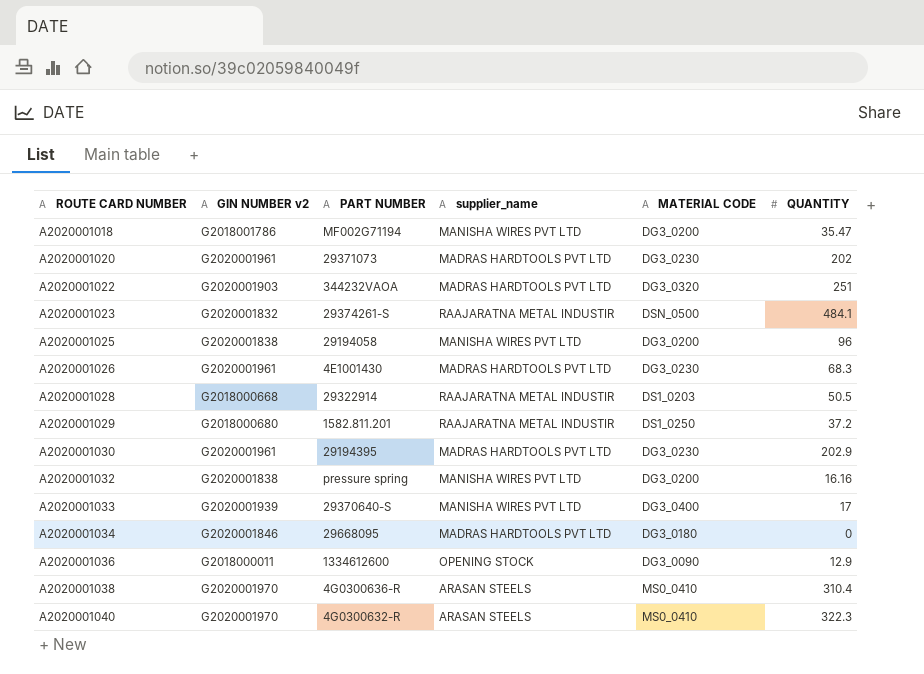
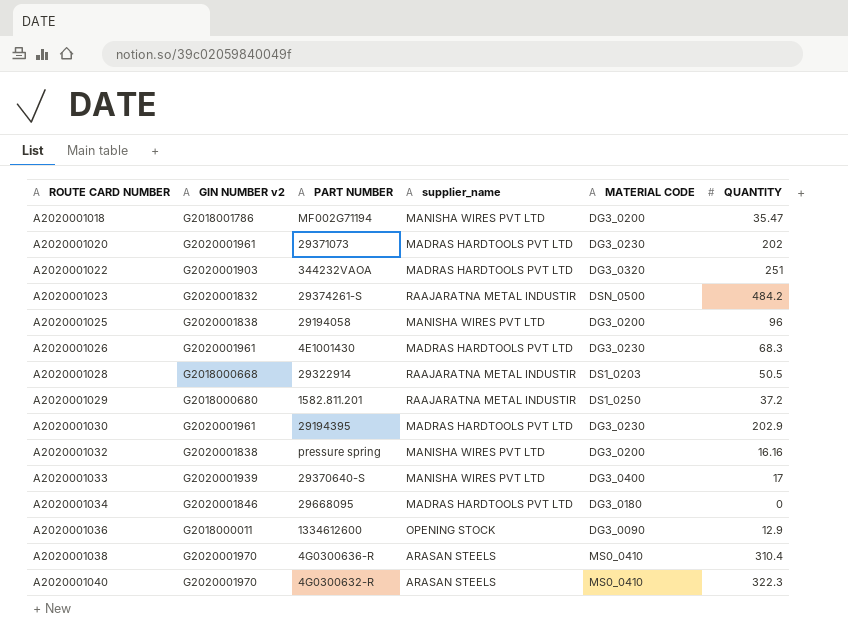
A2020001023 | QUANTITY: 484.1 -> 484.2

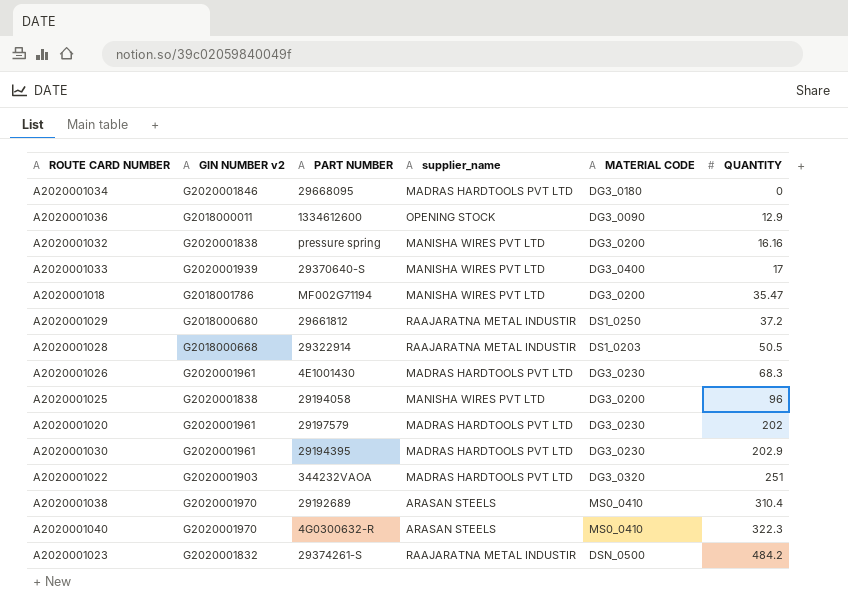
row order: ROUTE CARD NUMBER ascending -> QUANTITY ascending
A2020001029 | PART NUMBER: 1582.811.201 -> 29661812
A2020001020 | PART NUMBER: 29371073 -> 29197579
A2020001038 | PART NUMBER: 4G0300636-R -> 29192689

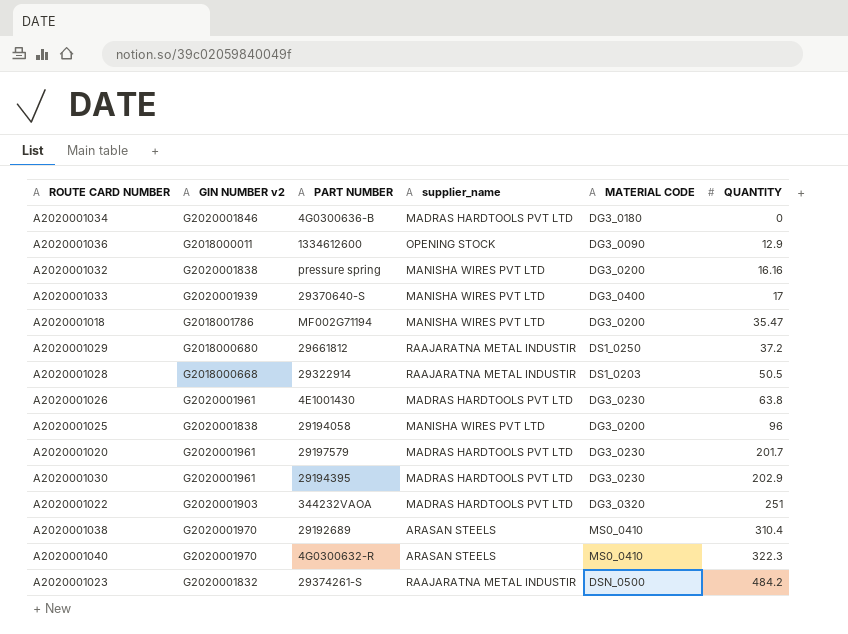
A2020001034 | PART NUMBER: 29668095 -> 4G0300636-B
A2020001026 | QUANTITY: 68.3 -> 63.8
A2020001020 | QUANTITY: 202 -> 201.7

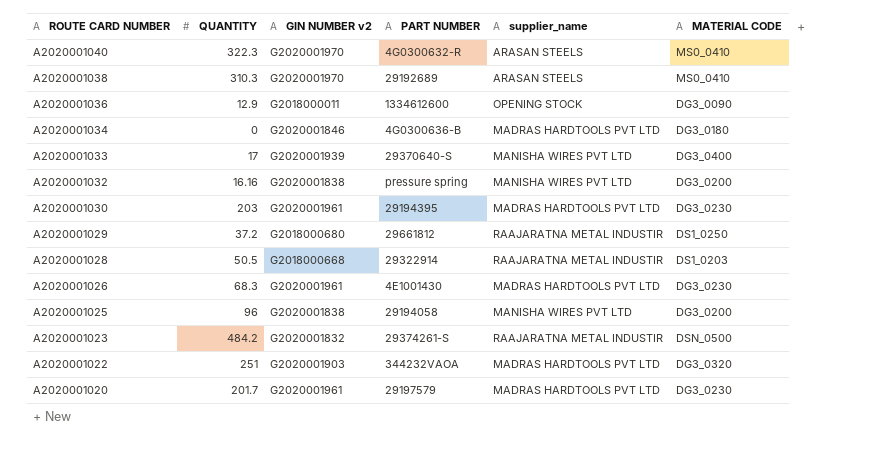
row order: QUANTITY ascending -> ROUTE CARD NUMBER descending
column QUANTITY | position: 6 -> 2
row A2020001018: G2018001786 | MF002G71194 | MANISHA WIRES PVT LTD | DG3_0200 | 35.47 -> none
A2020001038 | QUANTITY: 310.4 -> 310.3
A2020001030 | QUANTITY: 202.9 -> 203
A2020001026 | QUANTITY: 63.8 -> 68.3

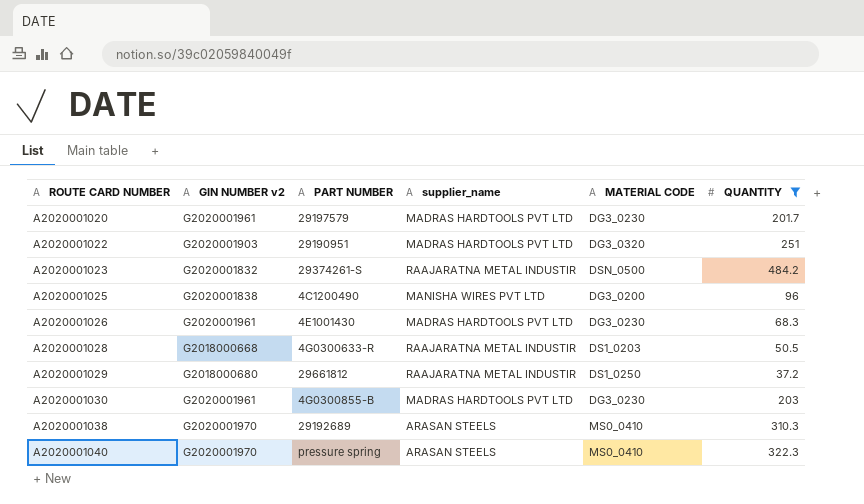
filter: none -> QUANTITY >= 37.2
row order: ROUTE CARD NUMBER descending -> ROUTE CARD NUMBER ascending
column QUANTITY | position: 2 -> 6
A2020001022 | PART NUMBER: 344232VAOA -> 29190951
A2020001025 | PART NUMBER: 29194058 -> 4C1200490
A2020001028 | PART NUMBER: 29322914 -> 4G0300633-R
A2020001030 | PART NUMBER: 29194395 -> 4G0300855-B
A2020001040 | PART NUMBER: 4G0300632-R -> pressure spring

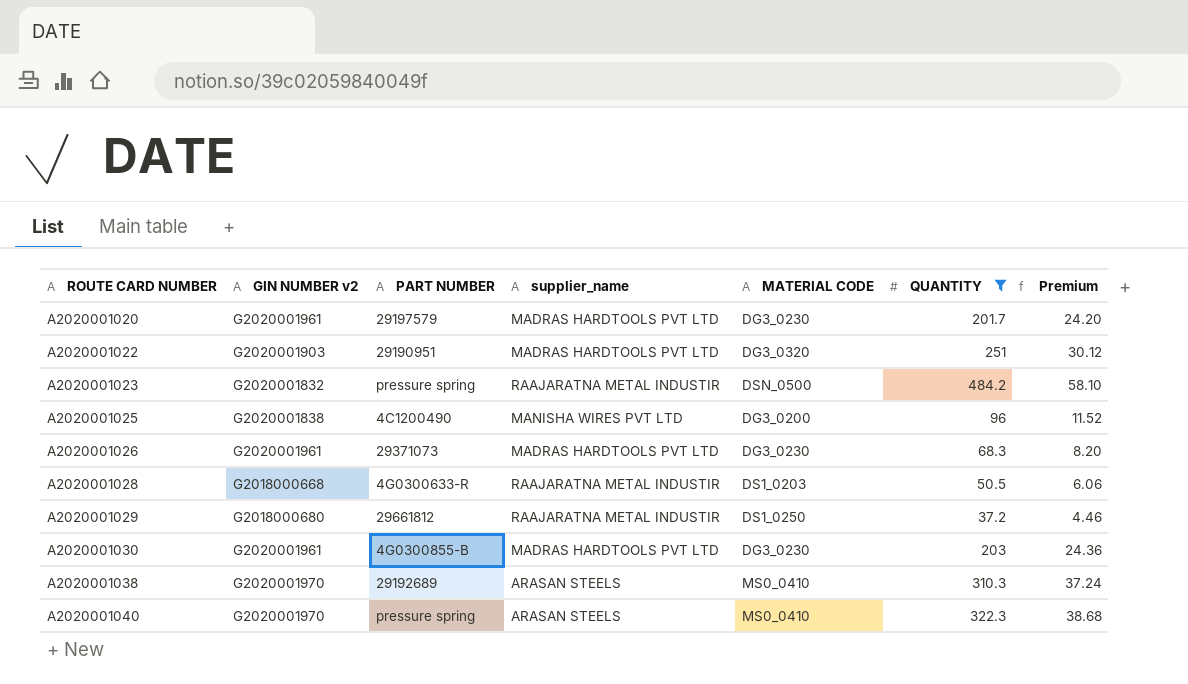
column Premium | formula: none -> [QUANTITY] * 0.12
A2020001023 | PART NUMBER: 29374261-S -> pressure spring
A2020001026 | PART NUMBER: 4E1001430 -> 29371073

